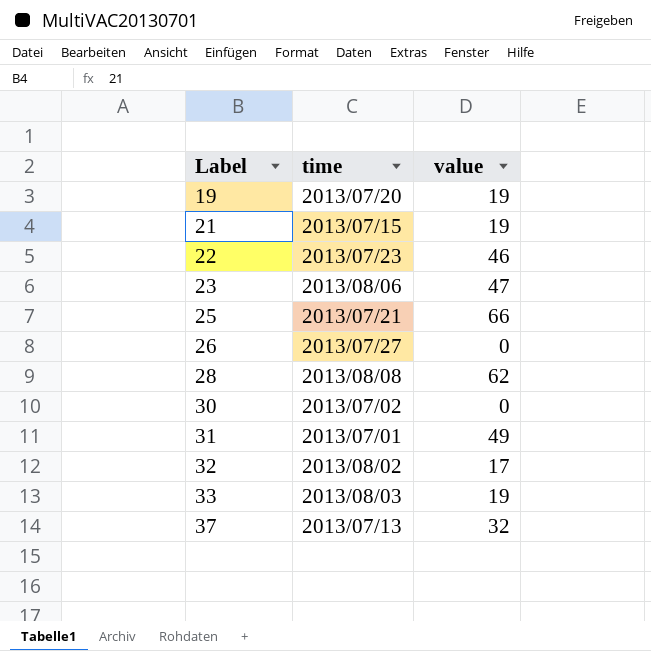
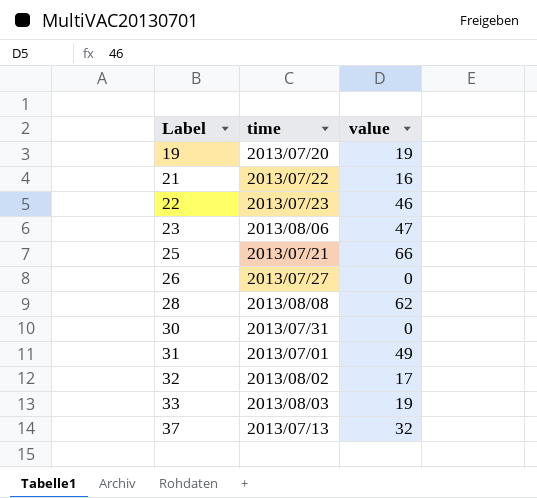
21 | time: 2013/07/15 -> 2013/07/22
21 | value: 19 -> 16
30 | time: 2013/07/02 -> 2013/07/31

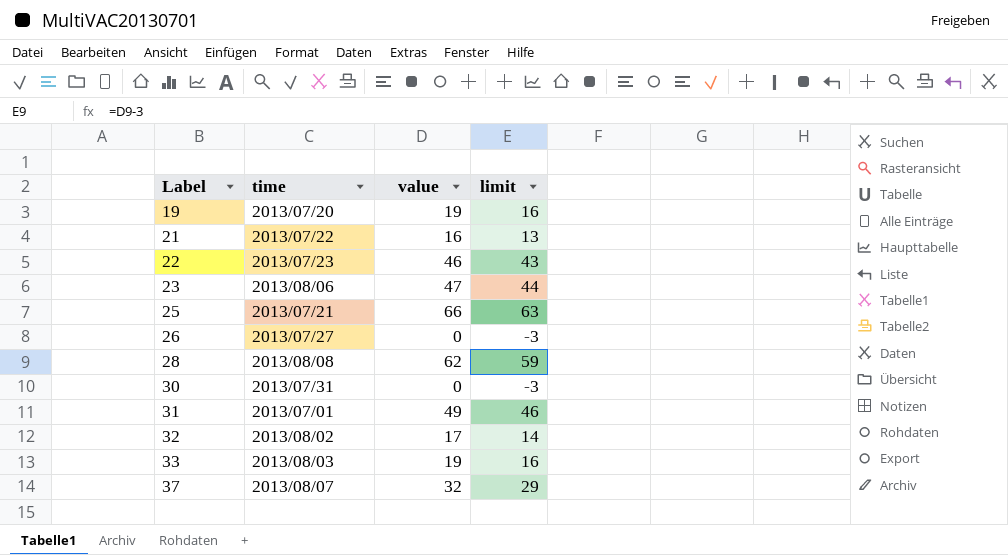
column limit | formula: none -> [value] - 3
37 | time: 2013/07/13 -> 2013/08/07

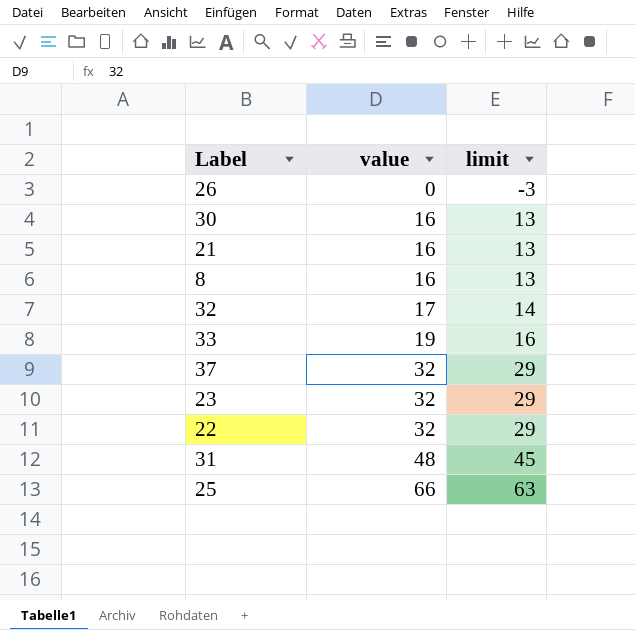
row order: Label ascending -> value ascending
column time | position: 2 -> none
row 19: 2013/07/20 | 19 | 16 -> none
row 28: 2013/08/08 | 62 | 59 -> none
30 | value: 0 -> 16
30 | limit: -3 -> 13
row 8: none -> 16 | 13
23 | value: 47 -> 32
23 | limit: 44 -> 29
22 | value: 46 -> 32
22 | limit: 43 -> 29
31 | value: 49 -> 48
31 | limit: 46 -> 45

